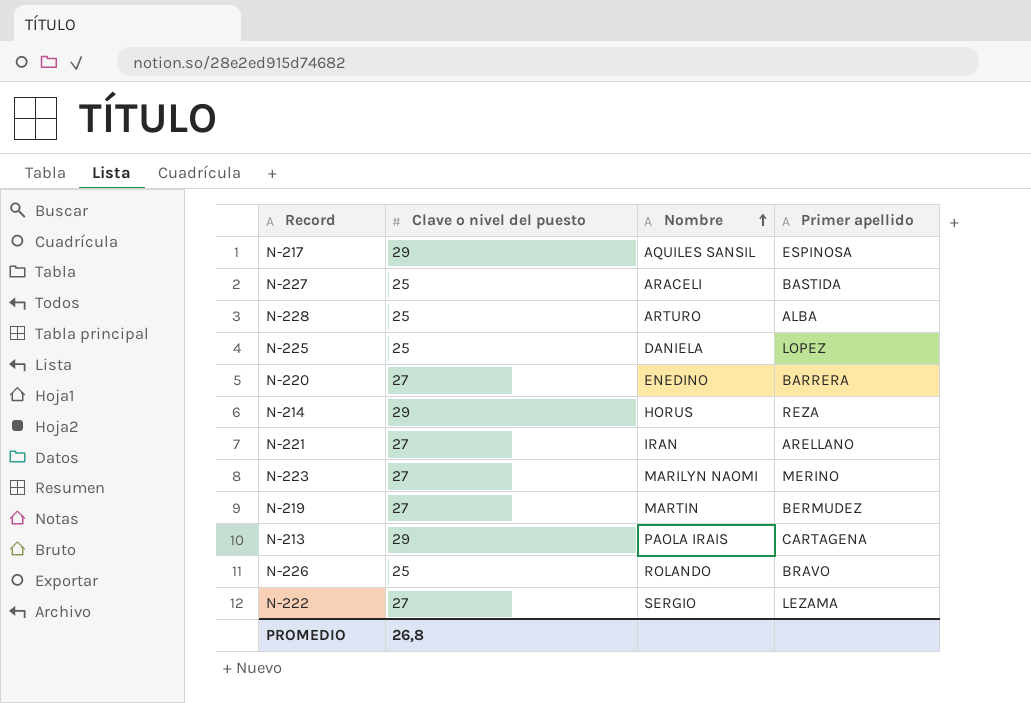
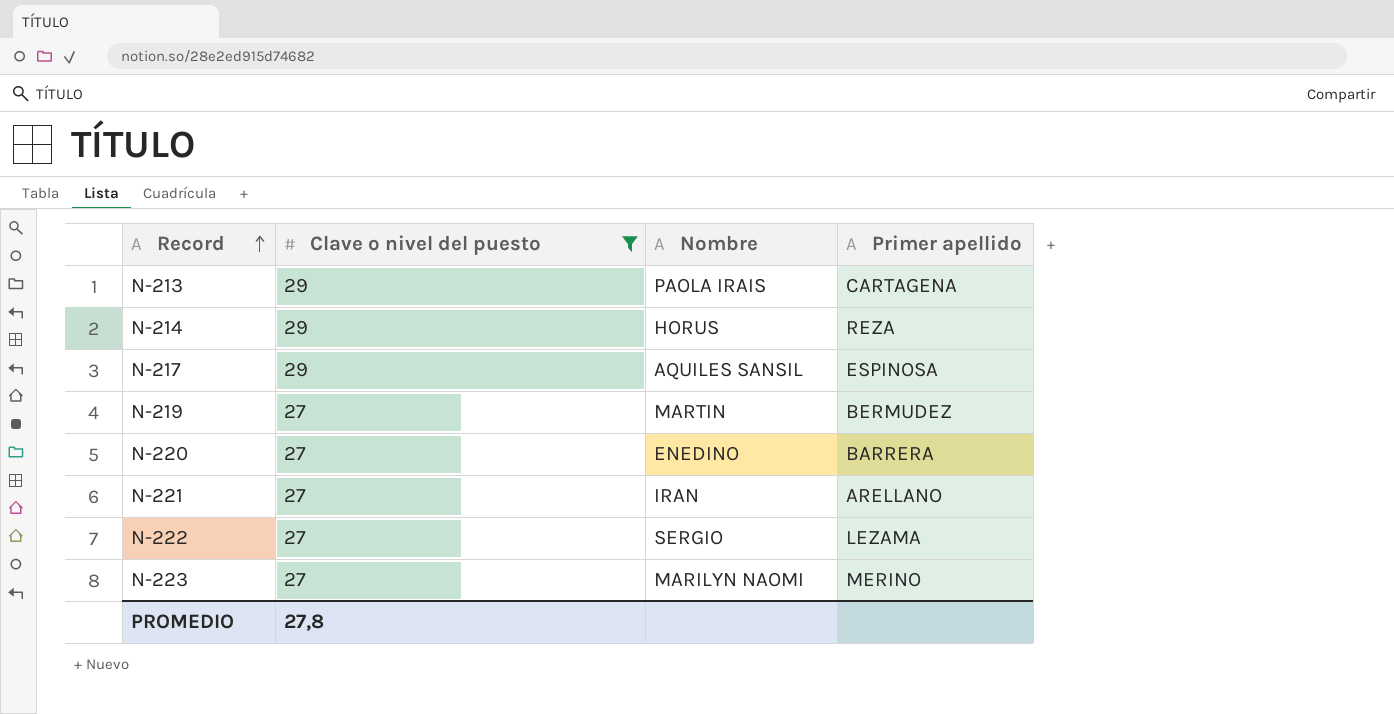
filter: none -> Clave o nivel del puesto != 25
row order: Nombre ascending -> Record ascending
PROMEDIO | Clave o nivel del puesto: 26,8 -> 27,8

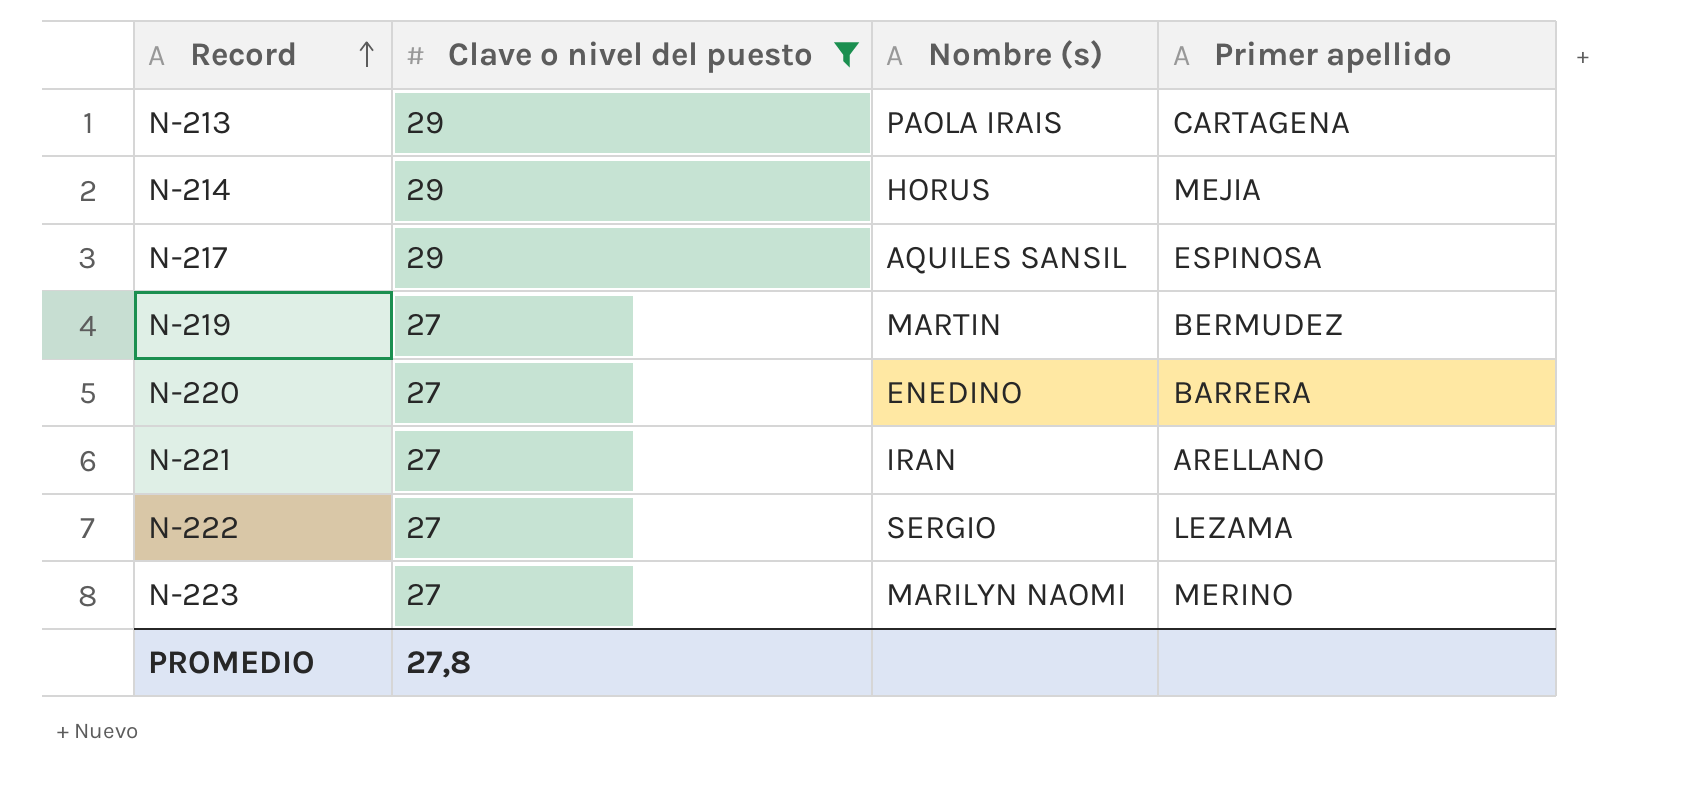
column name: Nombre -> Nombre (s)
N-214 | Primer apellido: REZA -> MEJIA

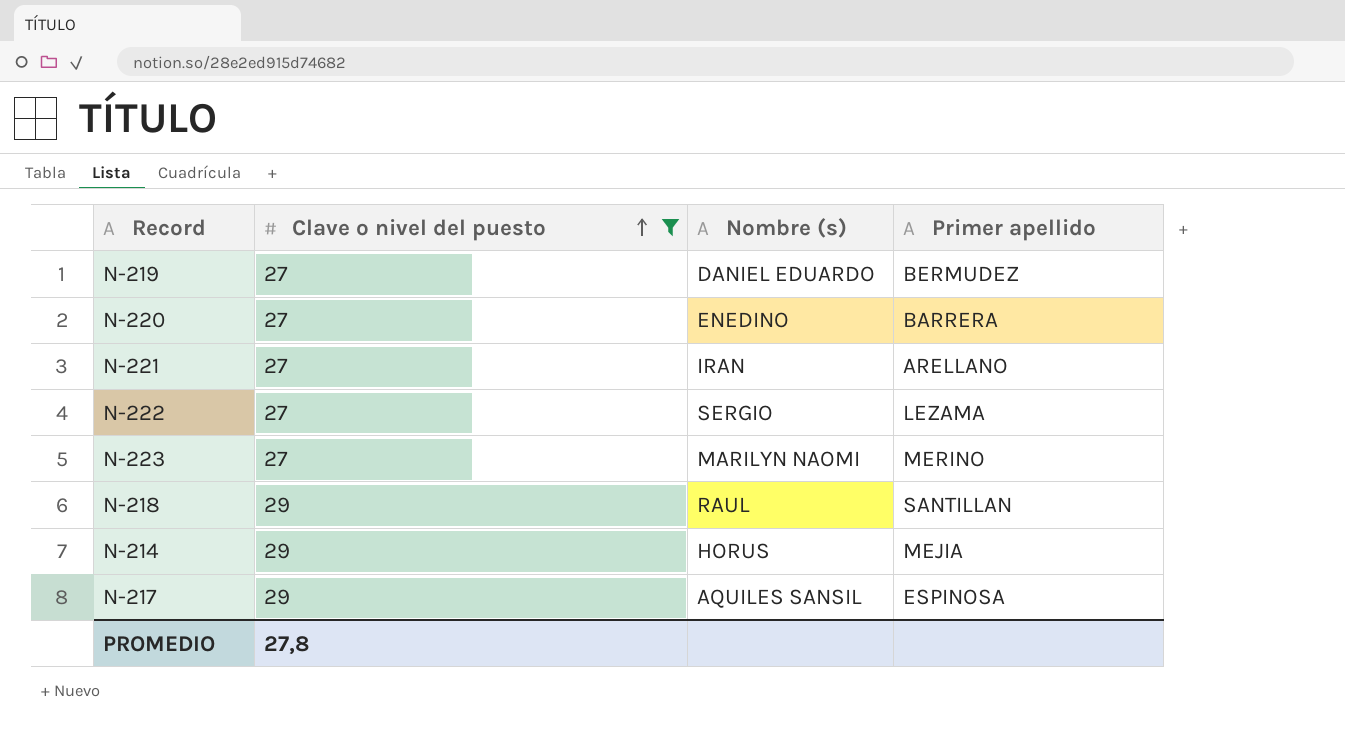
row order: Record ascending -> Clave o nivel del puesto ascending
row N-213: 29 | PAOLA IRAIS | CARTAGENA -> none
N-219 | Nombre (s): MARTIN -> DANIEL EDUARDO
row N-218: none -> 29 | RAUL | SANTILLAN

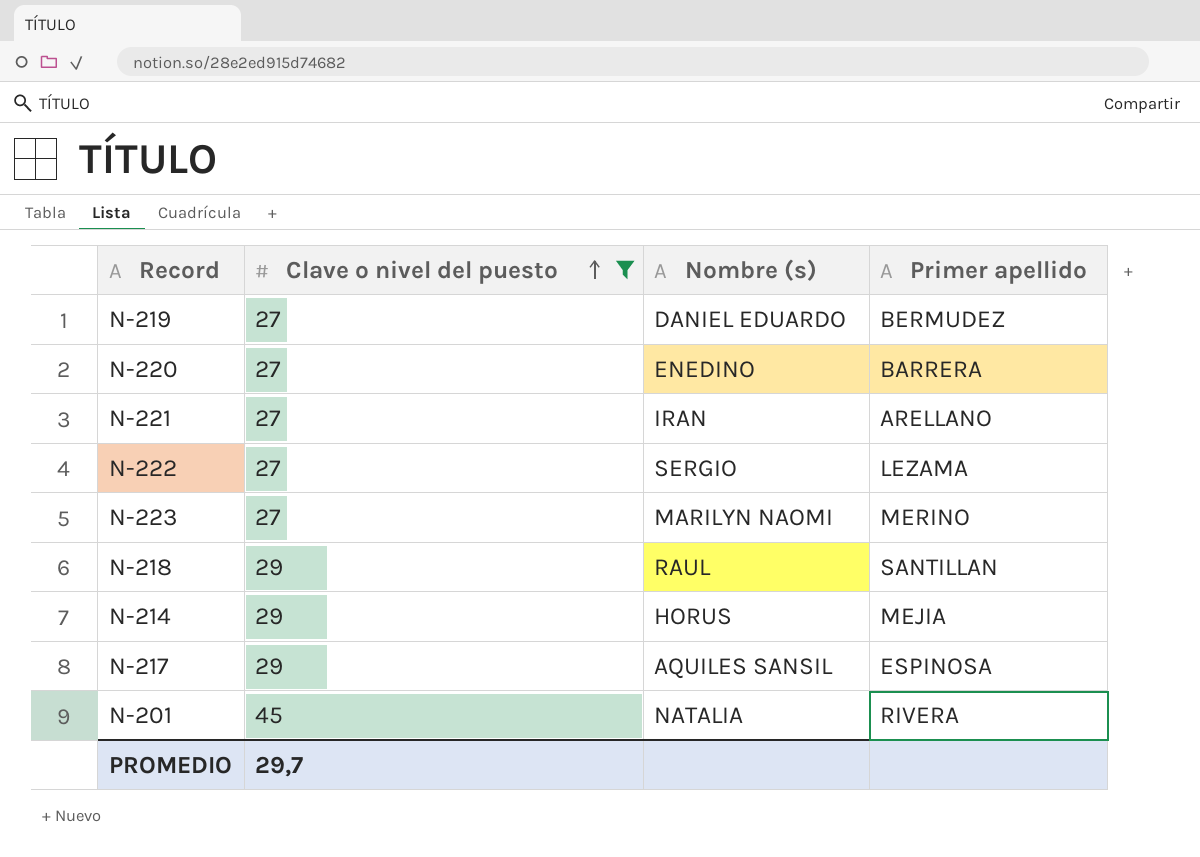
row N-201: none -> 45 | NATALIA | RIVERA
PROMEDIO | Clave o nivel del puesto: 27,8 -> 29,7

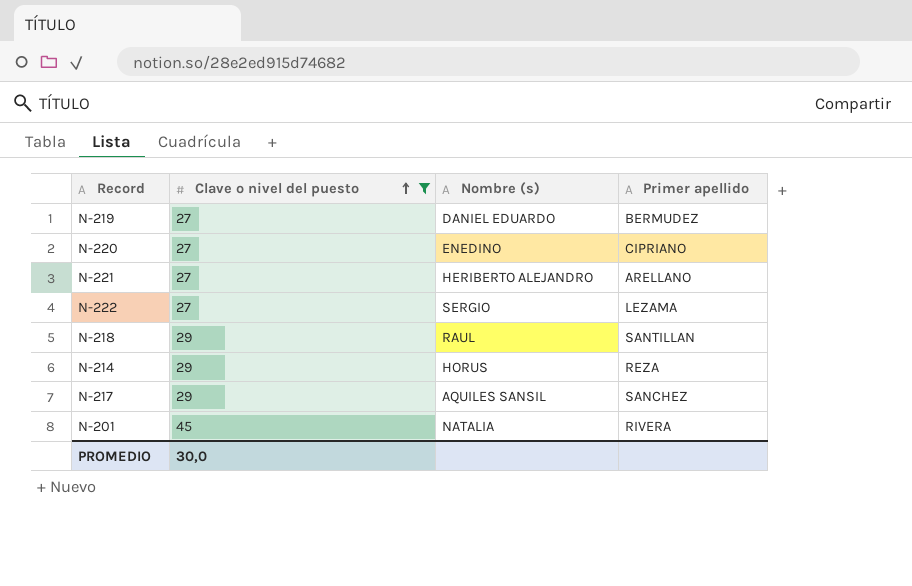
row N-223: 27 | MARILYN NAOMI | MERINO -> none
N-220 | Primer apellido: BARRERA -> CIPRIANO
N-221 | Nombre (s): IRAN -> HERIBERTO ALEJANDRO
N-214 | Primer apellido: MEJIA -> REZA
N-217 | Primer apellido: ESPINOSA -> SANCHEZ
PROMEDIO | Clave o nivel del puesto: 29,7 -> 30,0

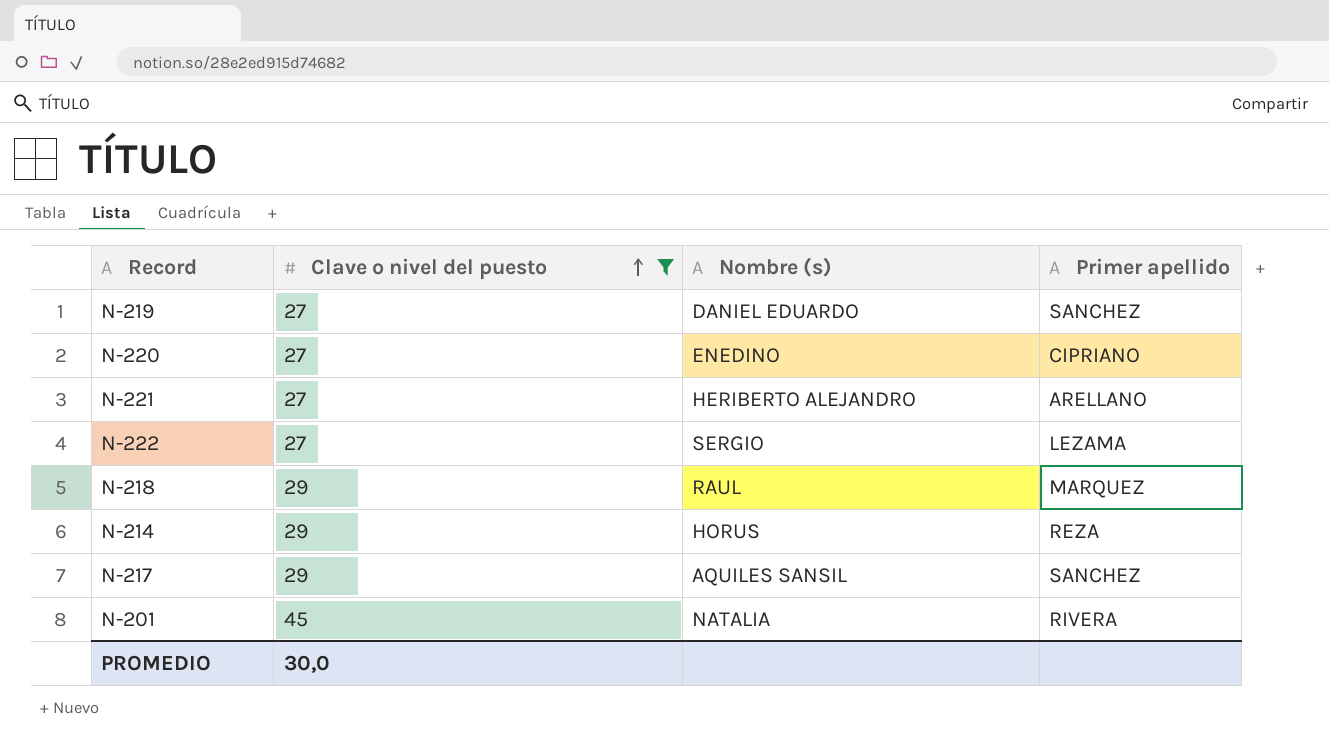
N-219 | Primer apellido: BERMUDEZ -> SANCHEZ
N-218 | Primer apellido: SANTILLAN -> MARQUEZ

